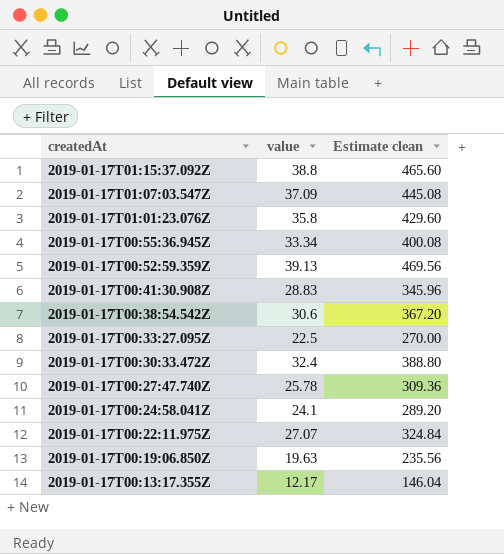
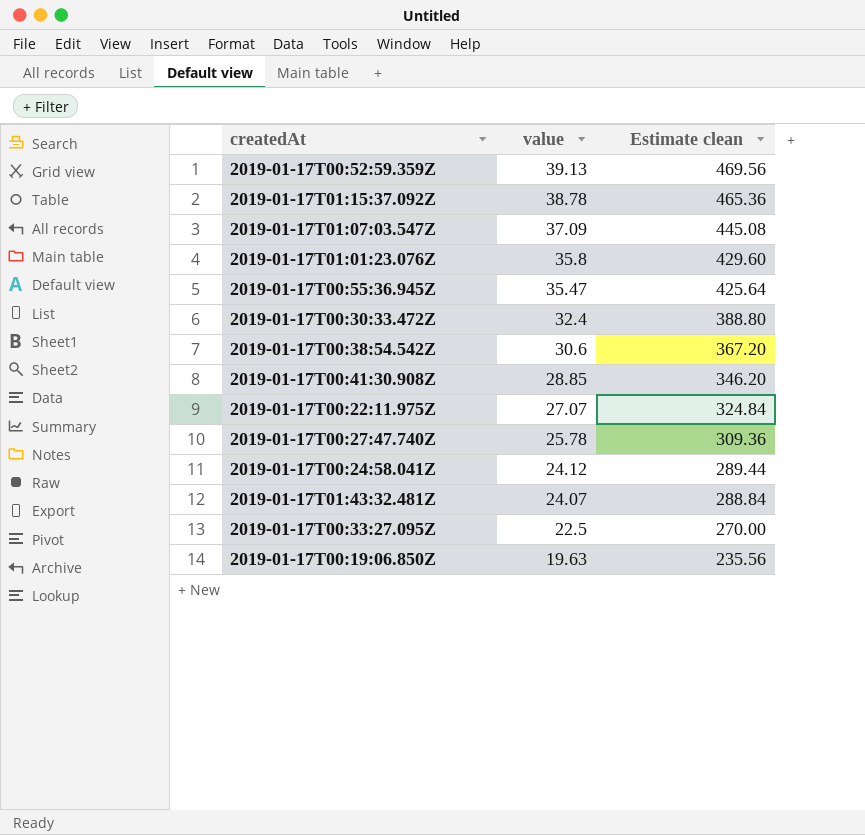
row order: createdAt descending -> value descending
row 2019-01-17T00:13:17.355Z: 12.17 | 146.04 -> none
2019-01-17T01:15:37.092Z | value: 38.8 -> 38.78
2019-01-17T01:15:37.092Z | Estimate clean: 465.60 -> 465.36
2019-01-17T00:55:36.945Z | value: 33.34 -> 35.47
2019-01-17T00:55:36.945Z | Estimate clean: 400.08 -> 425.64
2019-01-17T00:41:30.908Z | value: 28.83 -> 28.85
2019-01-17T00:41:30.908Z | Estimate clean: 345.96 -> 346.20
2019-01-17T00:24:58.041Z | value: 24.1 -> 24.12
2019-01-17T00:24:58.041Z | Estimate clean: 289.20 -> 289.44
row 2019-01-17T01:43:32.481Z: none -> 24.07 | 288.84

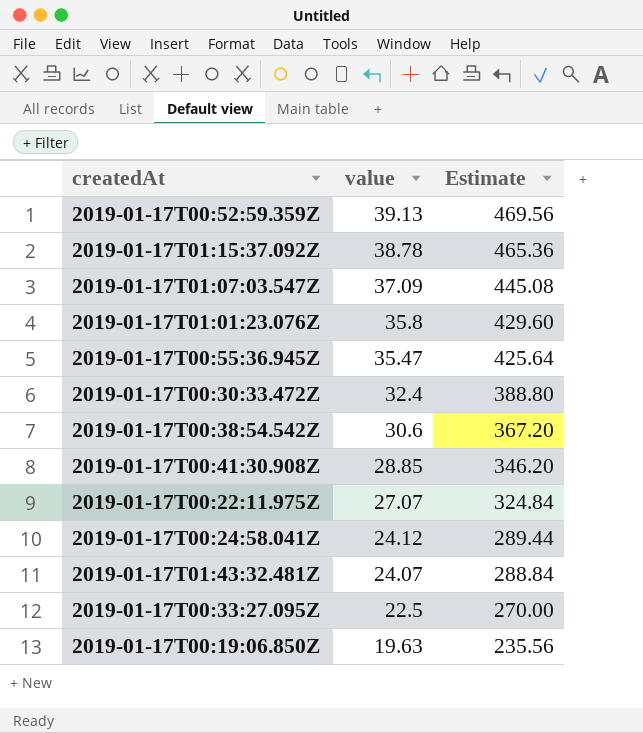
column name: Estimate clean -> Estimate
row 2019-01-17T00:27:47.740Z: 25.78 | 309.36 -> none

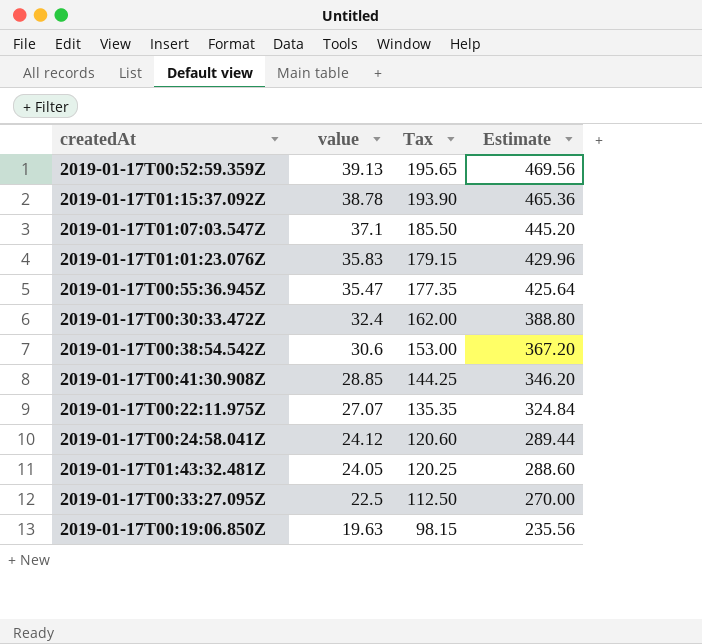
column Tax | formula: none -> [value] * 5
2019-01-17T01:07:03.547Z | value: 37.09 -> 37.1
2019-01-17T01:07:03.547Z | Estimate: 445.08 -> 445.20
2019-01-17T01:01:23.076Z | value: 35.8 -> 35.83
2019-01-17T01:01:23.076Z | Estimate: 429.60 -> 429.96
2019-01-17T01:43:32.481Z | value: 24.07 -> 24.05
2019-01-17T01:43:32.481Z | Estimate: 288.84 -> 288.60

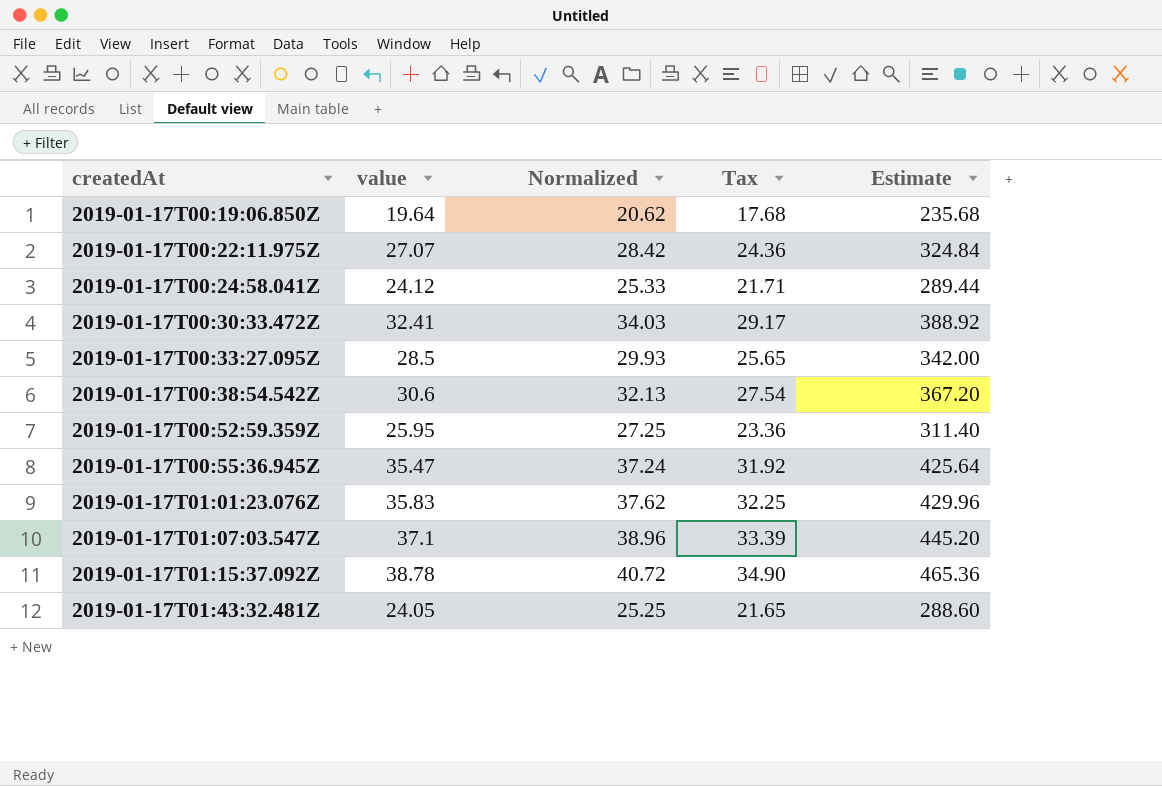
row order: value descending -> createdAt ascending
column Normalized | formula: none -> [value] * 1.05
column Tax | formula: [value] * 5 -> [value] * 0.9
row 2019-01-17T00:41:30.908Z: 28.85 | 144.25 | 346.20 -> none
2019-01-17T00:19:06.850Z | value: 19.63 -> 19.64
2019-01-17T00:19:06.850Z | Estimate: 235.56 -> 235.68
2019-01-17T00:30:33.472Z | value: 32.4 -> 32.41
2019-01-17T00:30:33.472Z | Estimate: 388.80 -> 388.92
2019-01-17T00:33:27.095Z | value: 22.5 -> 28.5
2019-01-17T00:33:27.095Z | Estimate: 270.00 -> 342.00
2019-01-17T00:52:59.359Z | value: 39.13 -> 25.95
2019-01-17T00:52:59.359Z | Estimate: 469.56 -> 311.40

